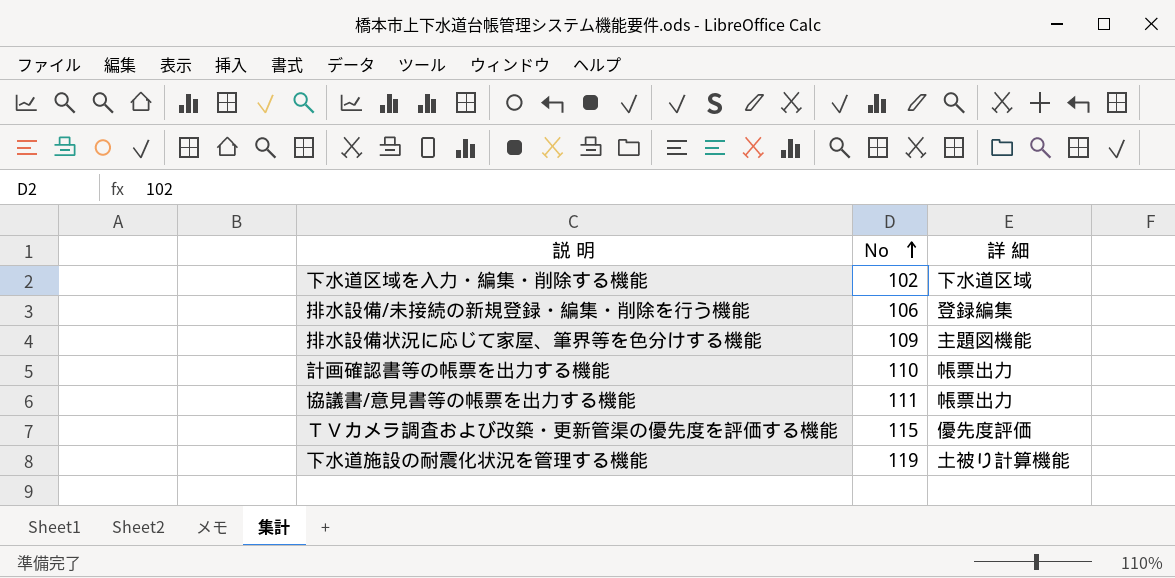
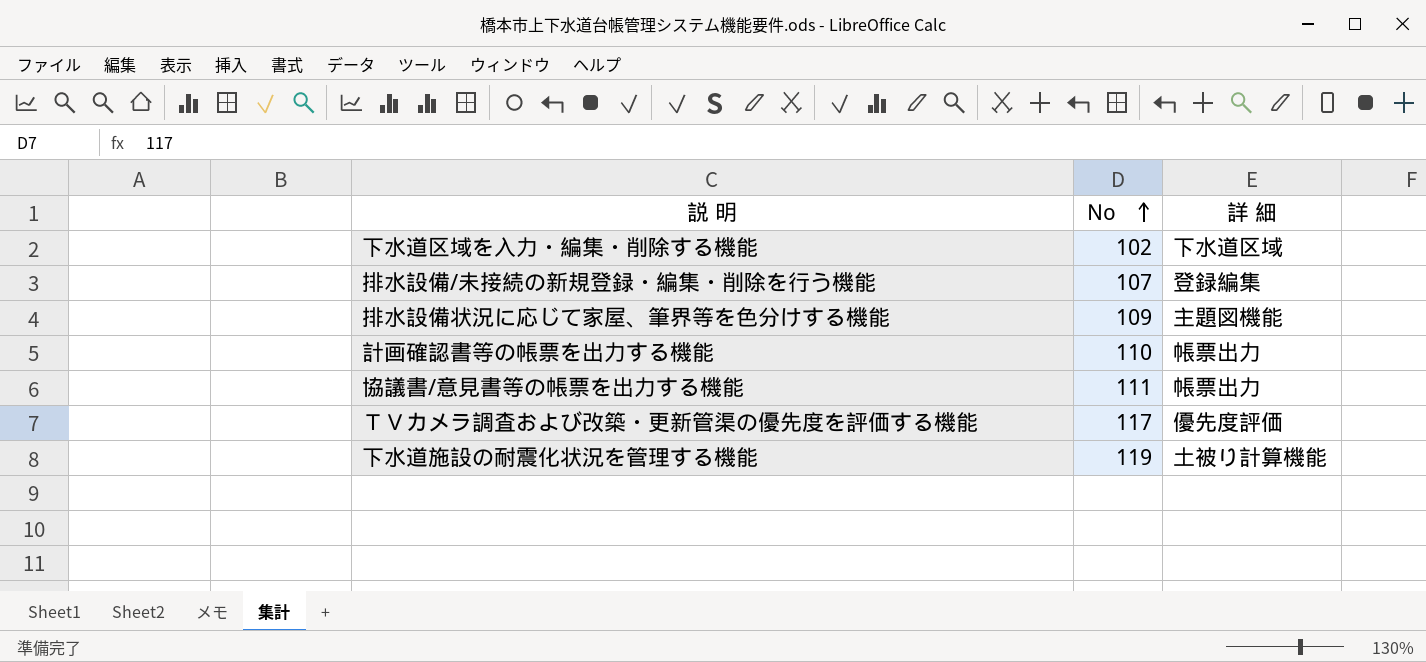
排水設備/未接続の新規登録・編集・削除を行う機能 | No: 106 -> 107
ＴＶカメラ調査および改築・更新管渠の優先度を評価する機能 | No: 115 -> 117

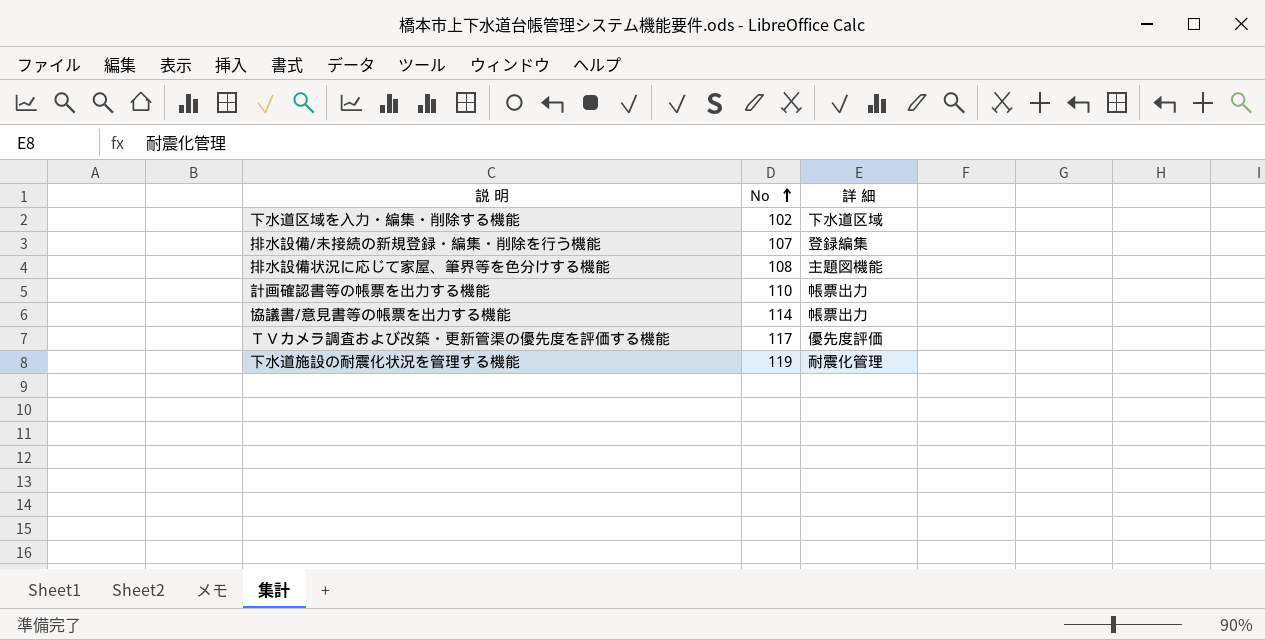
排水設備状況に応じて家屋、筆界等を色分けする機能 | No: 109 -> 108
協議書/意見書等の帳票を出力する機能 | No: 111 -> 114
下水道施設の耐震化状況を管理する機能 | 詳 細: 土被り計算機能 -> 耐震化管理

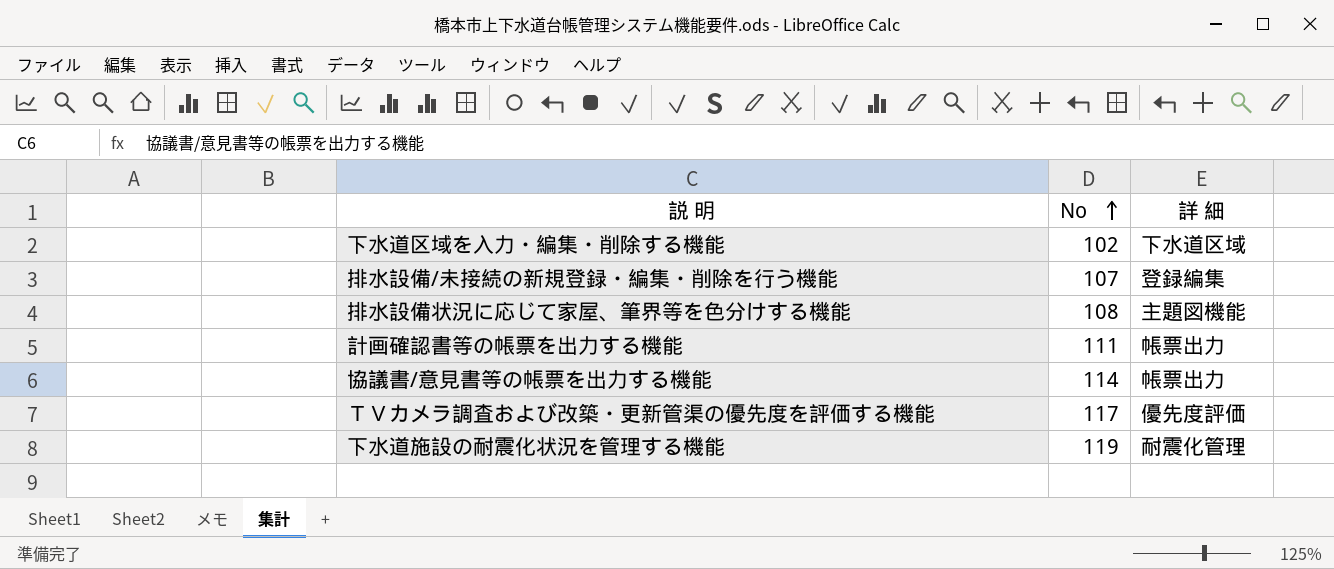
計画確認書等の帳票を出力する機能 | No: 110 -> 111

